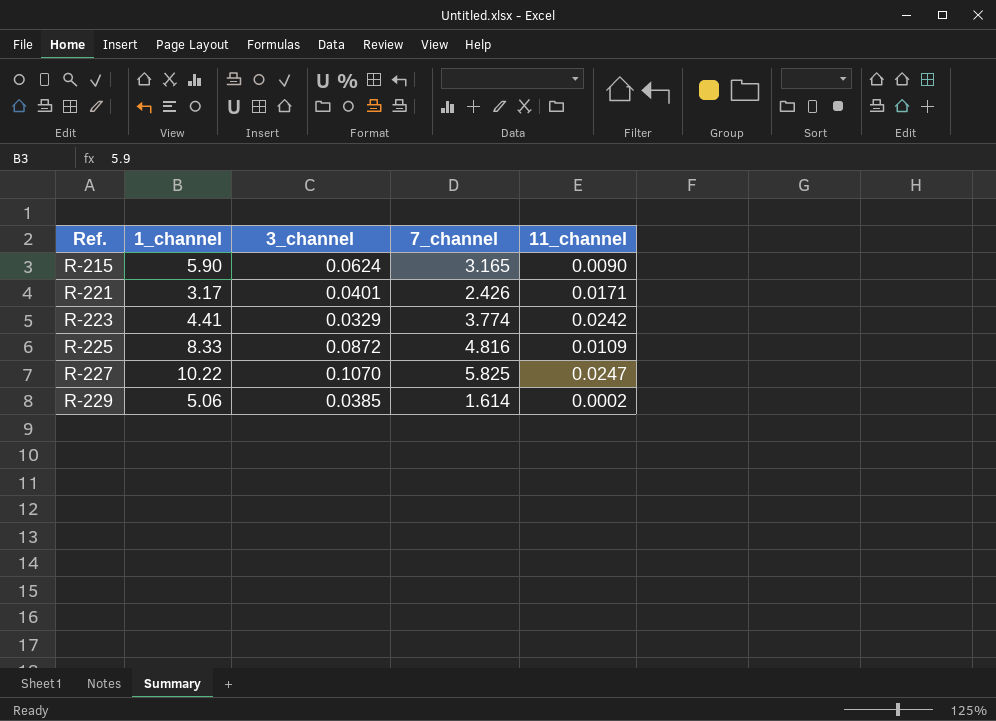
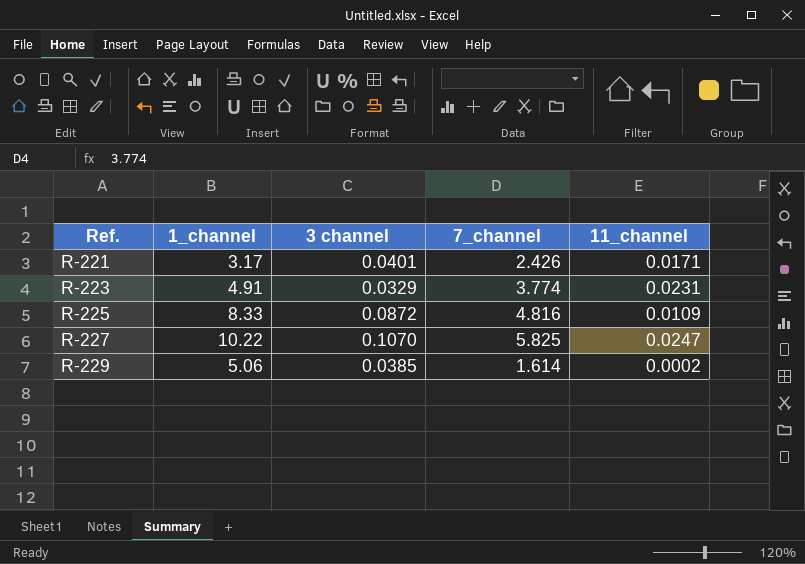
column name: 3_channel -> 3 channel
row R-215: 5.90 | 0.0624 | 3.165 | 0.0090 -> none
R-223 | 1_channel: 4.41 -> 4.91
R-223 | 11_channel: 0.0242 -> 0.0231

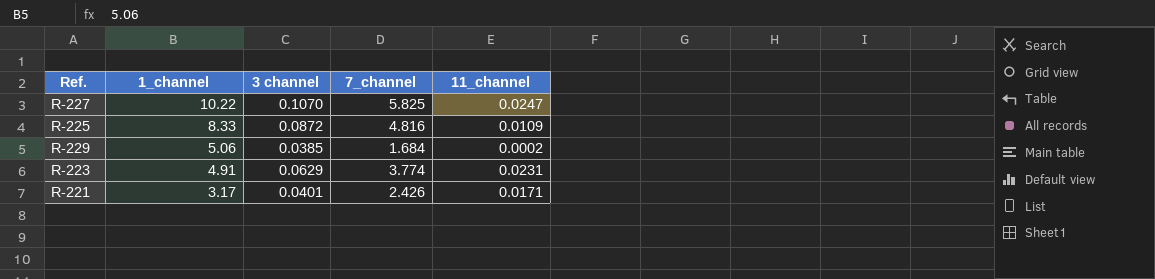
row order: Ref. ascending -> 1_channel descending
R-229 | 7_channel: 1.614 -> 1.684
R-223 | 3 channel: 0.0329 -> 0.0629

